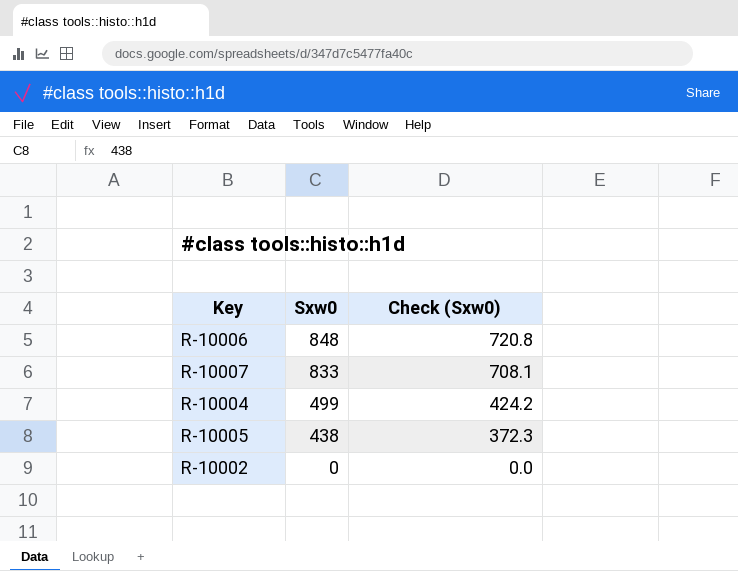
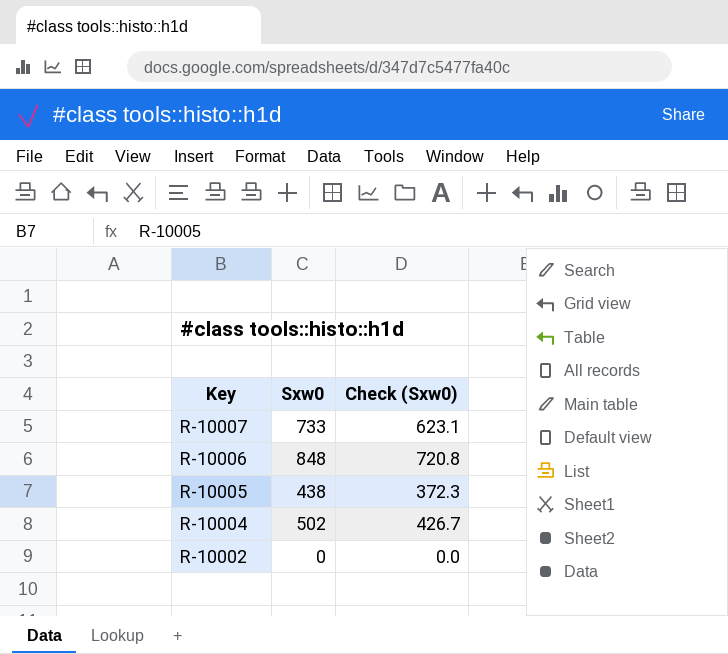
row order: Sxw0 descending -> Key descending
R-10007 | Sxw0: 833 -> 733
R-10007 | Check (Sxw0): 708.1 -> 623.1
R-10004 | Sxw0: 499 -> 502
R-10004 | Check (Sxw0): 424.2 -> 426.7

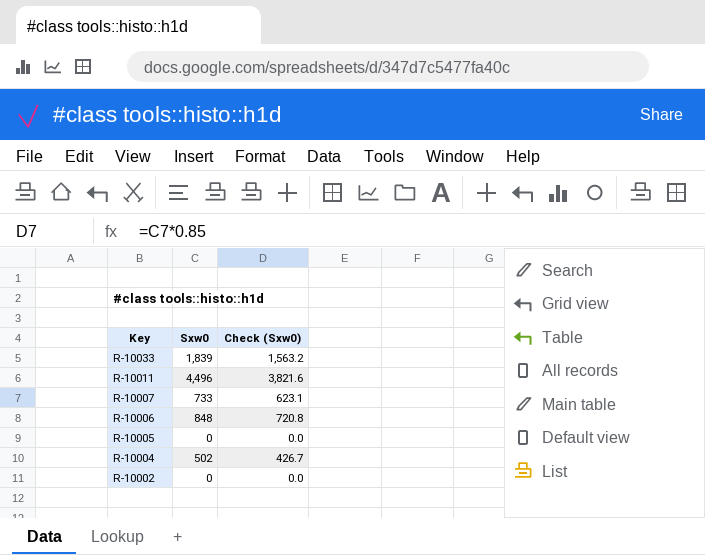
row R-10033: none -> 1,839 | 1,563.2
row R-10011: none -> 4,496 | 3,821.6
R-10005 | Sxw0: 438 -> 0
R-10005 | Check (Sxw0): 372.3 -> 0.0

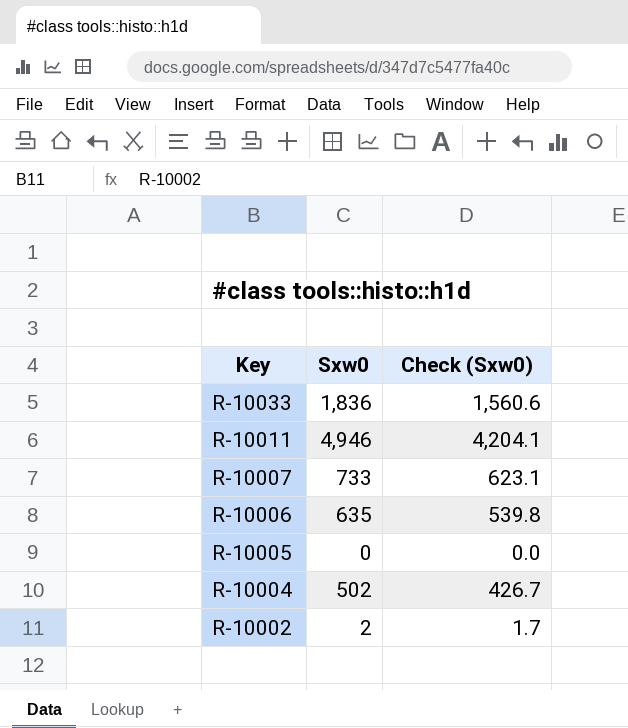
R-10033 | Sxw0: 1,839 -> 1,836
R-10033 | Check (Sxw0): 1,563.2 -> 1,560.6
R-10011 | Sxw0: 4,496 -> 4,946
R-10011 | Check (Sxw0): 3,821.6 -> 4,204.1
R-10006 | Sxw0: 848 -> 635
R-10006 | Check (Sxw0): 720.8 -> 539.8
R-10002 | Sxw0: 0 -> 2
R-10002 | Check (Sxw0): 0.0 -> 1.7

